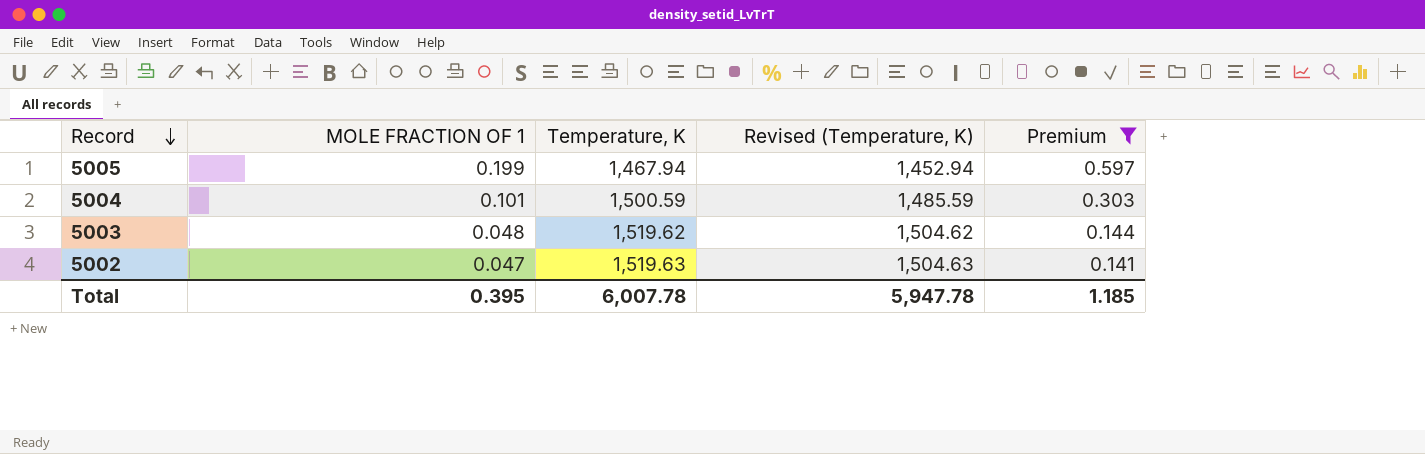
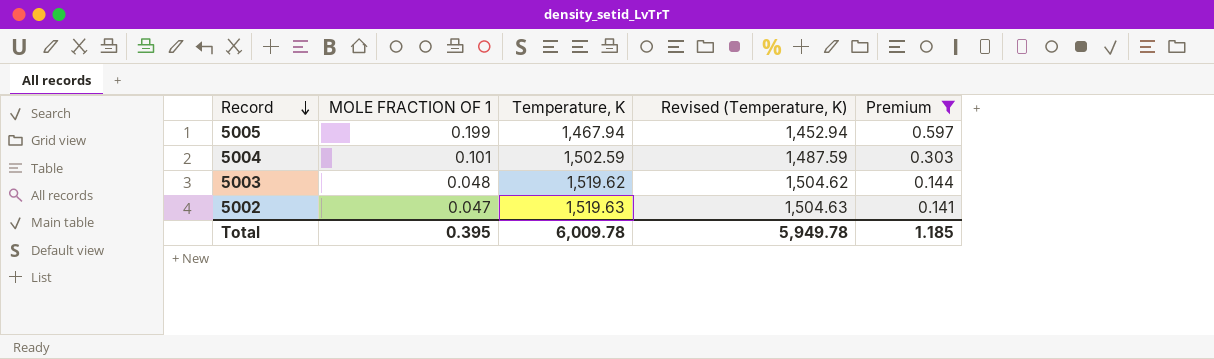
5004 | Temperature, K: 1,500.59 -> 1,502.59
5004 | Revised (Temperature, K): 1,485.59 -> 1,487.59
Total | Temperature, K: 6,007.78 -> 6,009.78
Total | Revised (Temperature, K): 5,947.78 -> 5,949.78

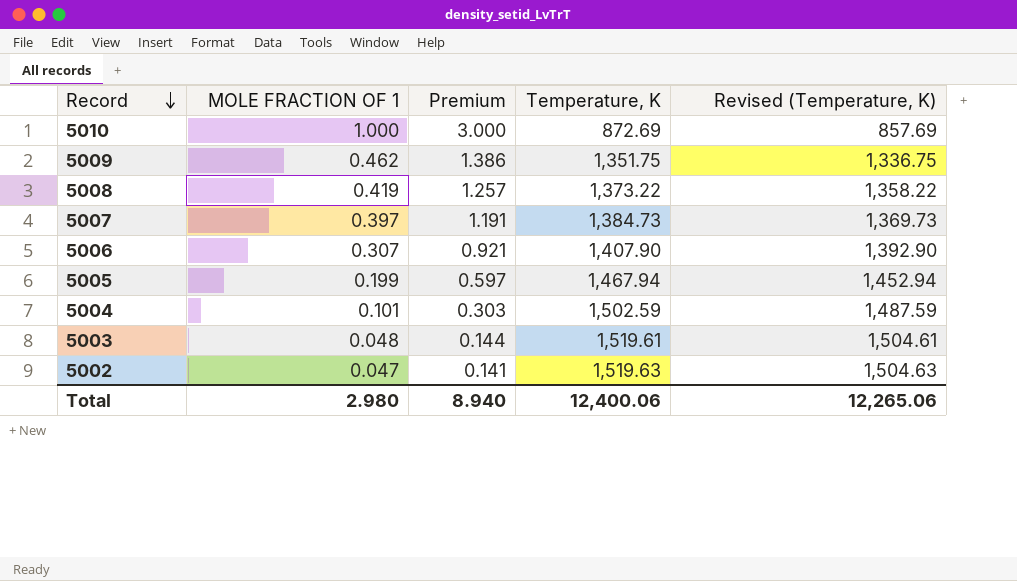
filter: Premium <= 0.597 -> none
column Premium | position: 5 -> 3
5003 | Temperature, K: 1,519.62 -> 1,519.61
5003 | Revised (Temperature, K): 1,504.62 -> 1,504.61
Total | MOLE FRACTION OF 1: 0.395 -> 2.980
Total | Premium: 1.185 -> 8.940
Total | Temperature, K: 6,009.78 -> 12,400.06
Total | Revised (Temperature, K): 5,949.78 -> 12,265.06

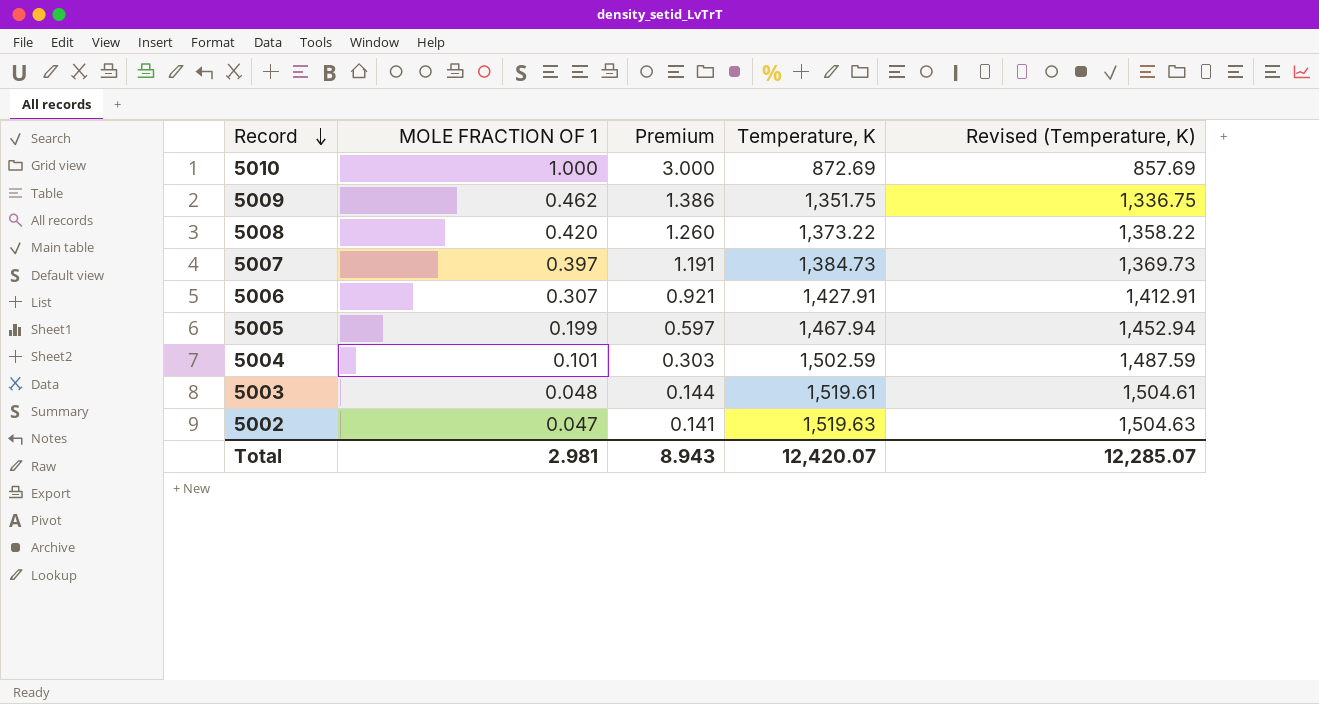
5008 | MOLE FRACTION OF 1: 0.419 -> 0.420
5008 | Premium: 1.257 -> 1.260
5006 | Temperature, K: 1,407.90 -> 1,427.91
5006 | Revised (Temperature, K): 1,392.90 -> 1,412.91
Total | MOLE FRACTION OF 1: 2.980 -> 2.981
Total | Premium: 8.940 -> 8.943
Total | Temperature, K: 12,400.06 -> 12,420.07
Total | Revised (Temperature, K): 12,265.06 -> 12,285.07

